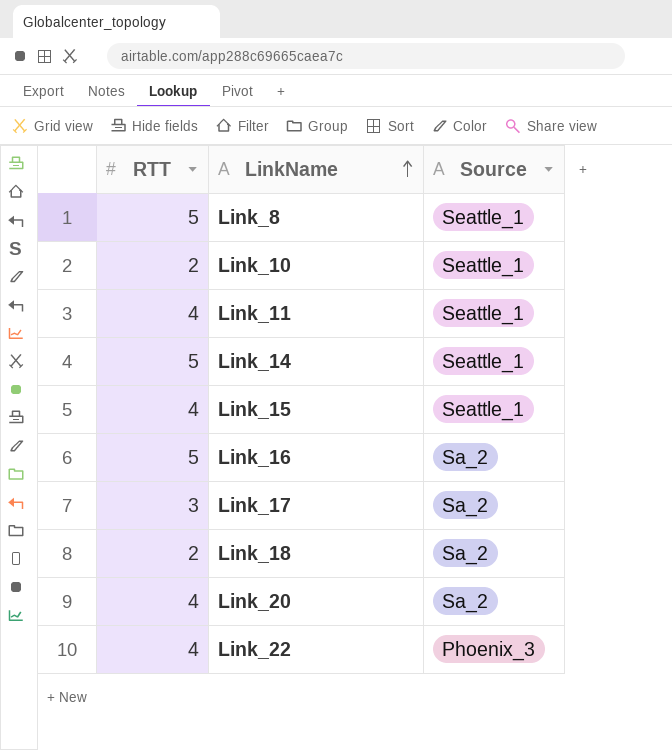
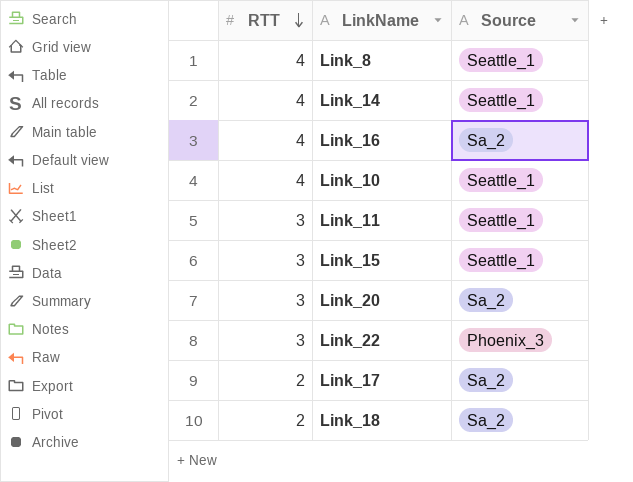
row order: LinkName ascending -> RTT descending
Link_8 | RTT: 5 -> 4
Link_14 | RTT: 5 -> 4
Link_16 | RTT: 5 -> 4
Link_10 | RTT: 2 -> 4
Link_11 | RTT: 4 -> 3
Link_15 | RTT: 4 -> 3
Link_20 | RTT: 4 -> 3
Link_22 | RTT: 4 -> 3
Link_17 | RTT: 3 -> 2

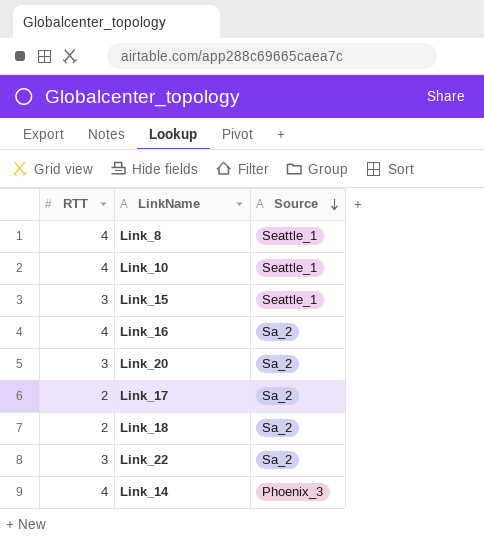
row order: RTT descending -> Source descending
row Link_11: 3 | Seattle_1 -> none
Link_22 | Source: Phoenix_3 -> Sa_2
Link_14 | Source: Seattle_1 -> Phoenix_3

